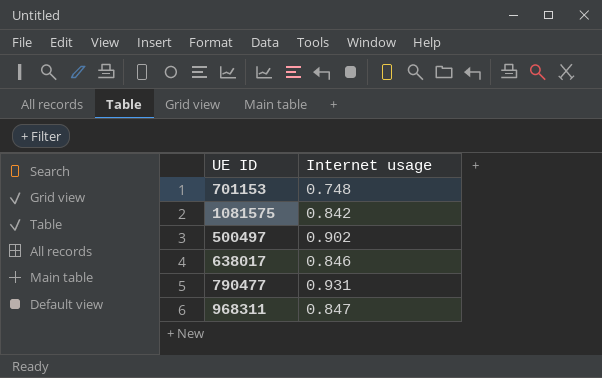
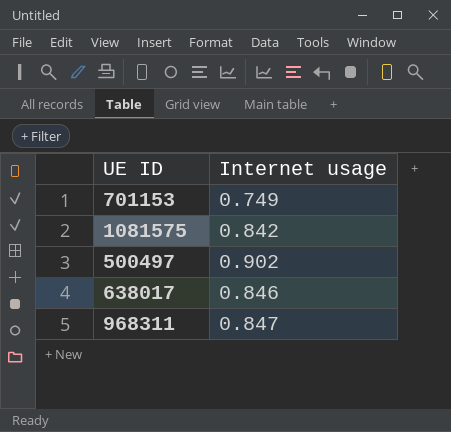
row 790477: 0.931 -> none
701153 | Internet usage: 0.748 -> 0.749

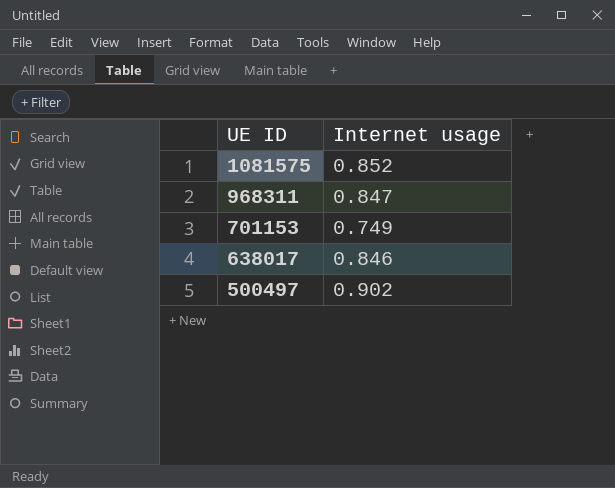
row order: none -> UE ID descending
1081575 | Internet usage: 0.842 -> 0.852

